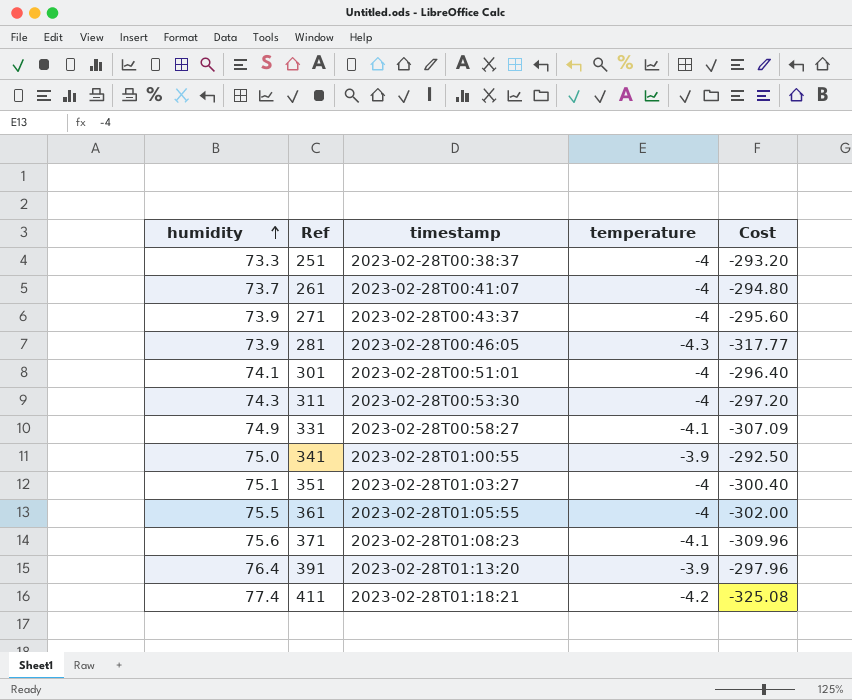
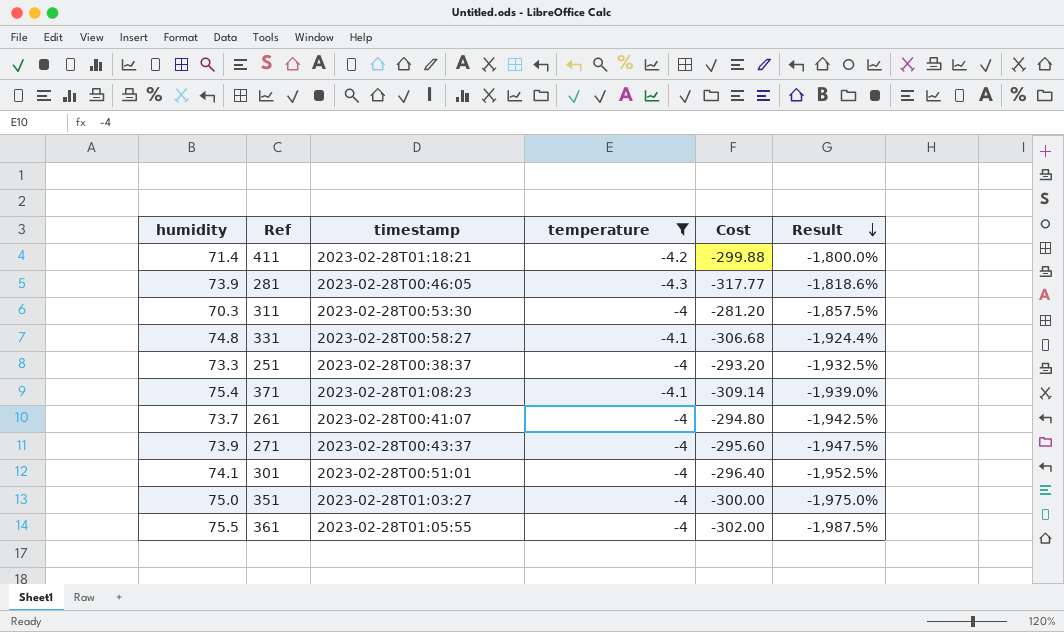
filter: none -> temperature != -3.9
row order: humidity ascending -> Result descending
column Result | formula: none -> ([humidity] - [temperature]) / [temperature]
411 | humidity: 77.4 -> 71.4
411 | Cost: -325.08 -> -299.88
311 | humidity: 74.3 -> 70.3
311 | Cost: -297.20 -> -281.20
331 | humidity: 74.9 -> 74.8
331 | Cost: -307.09 -> -306.68
371 | humidity: 75.6 -> 75.4
371 | Cost: -309.96 -> -309.14
351 | humidity: 75.1 -> 75.0
351 | Cost: -300.40 -> -300.00

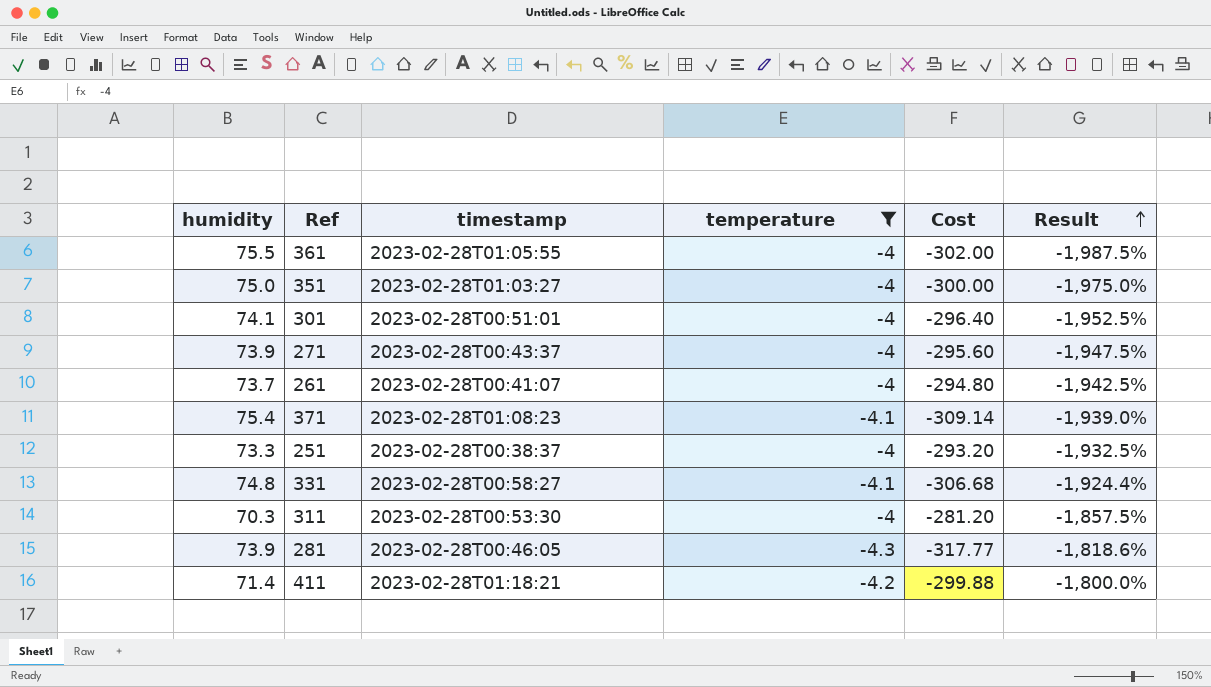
row order: Result descending -> Result ascending

